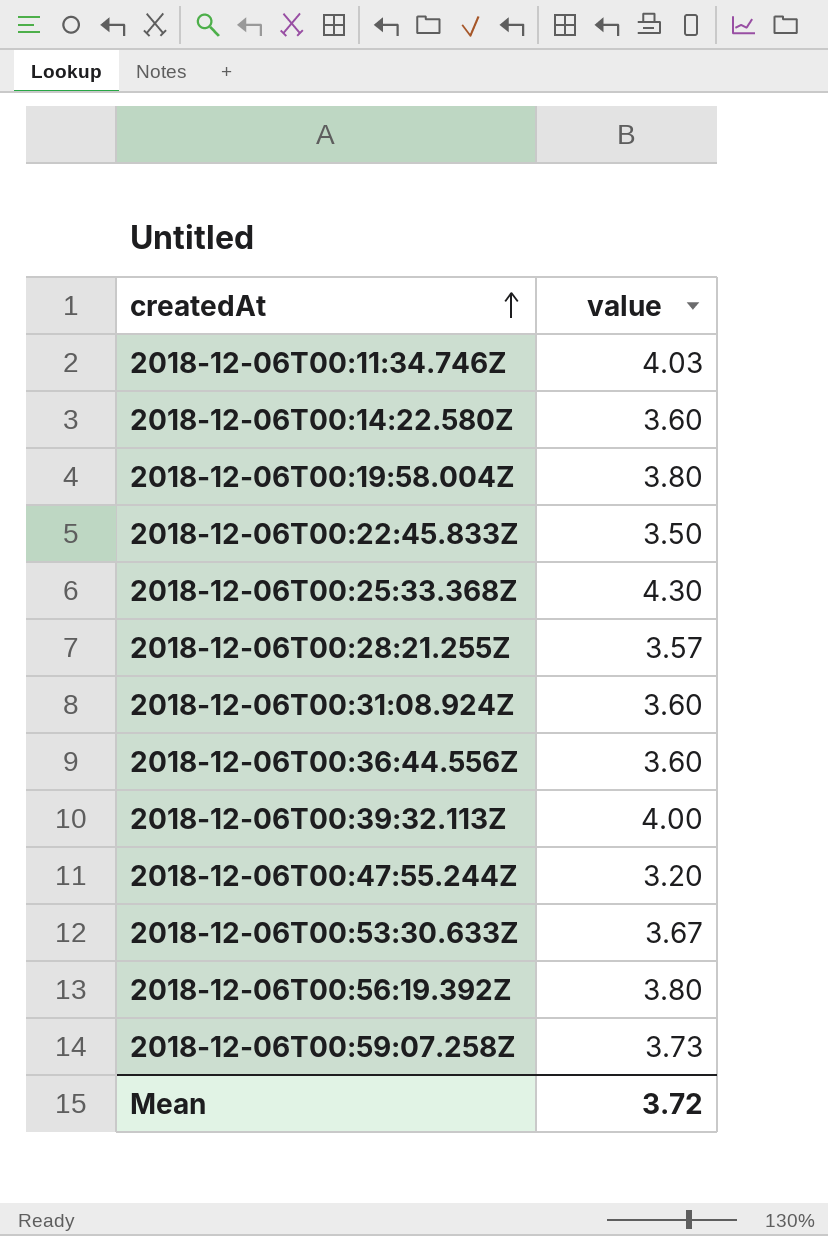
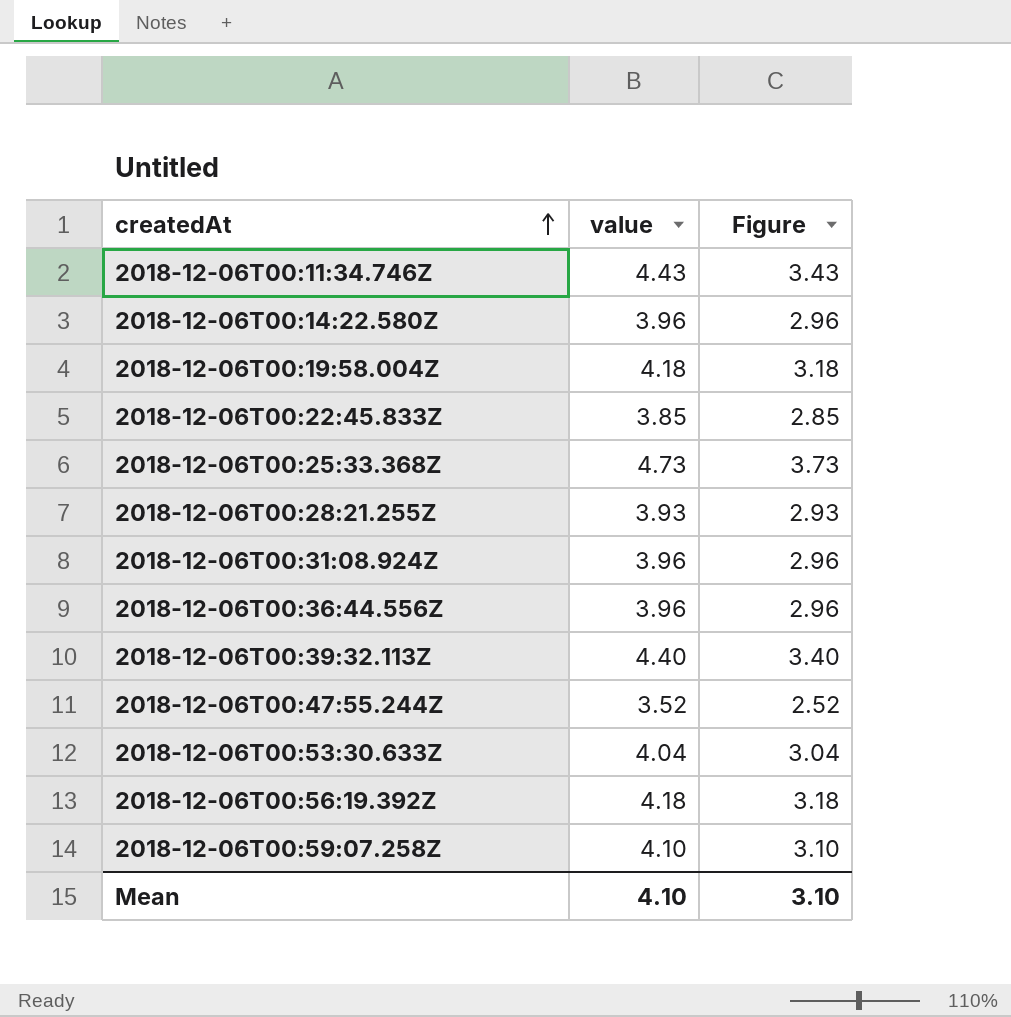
column Figure | formula: none -> [value] - 1
2018-12-06T00:11:34.746Z | value: 4.03 -> 4.43
2018-12-06T00:14:22.580Z | value: 3.60 -> 3.96
2018-12-06T00:19:58.004Z | value: 3.80 -> 4.18
2018-12-06T00:22:45.833Z | value: 3.50 -> 3.85
2018-12-06T00:25:33.368Z | value: 4.30 -> 4.73
2018-12-06T00:28:21.255Z | value: 3.57 -> 3.93
2018-12-06T00:31:08.924Z | value: 3.60 -> 3.96
2018-12-06T00:36:44.556Z | value: 3.60 -> 3.96
2018-12-06T00:39:32.113Z | value: 4.00 -> 4.40
2018-12-06T00:47:55.244Z | value: 3.20 -> 3.52
2018-12-06T00:53:30.633Z | value: 3.67 -> 4.04
2018-12-06T00:56:19.392Z | value: 3.80 -> 4.18
2018-12-06T00:59:07.258Z | value: 3.73 -> 4.10
Mean | value: 3.72 -> 4.10

